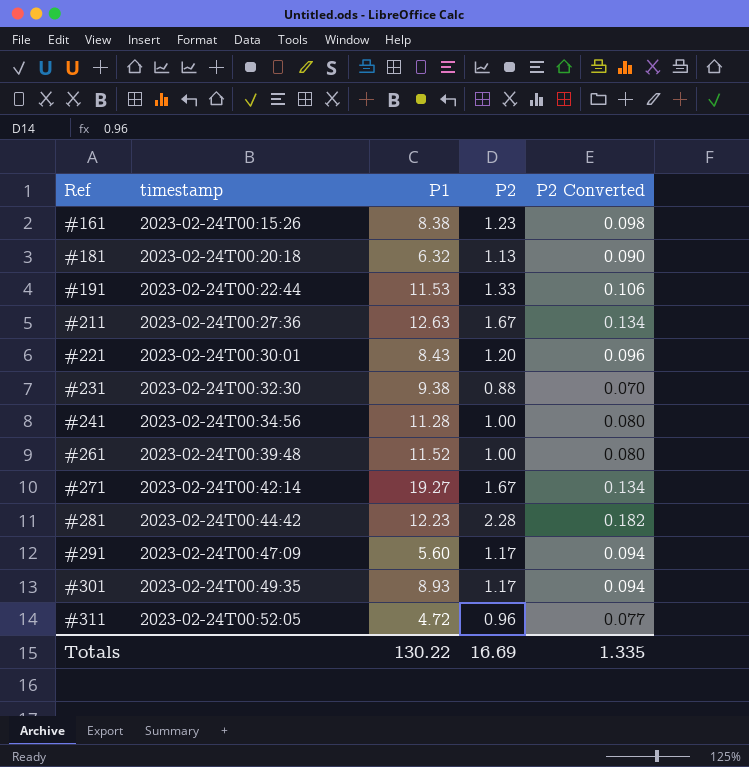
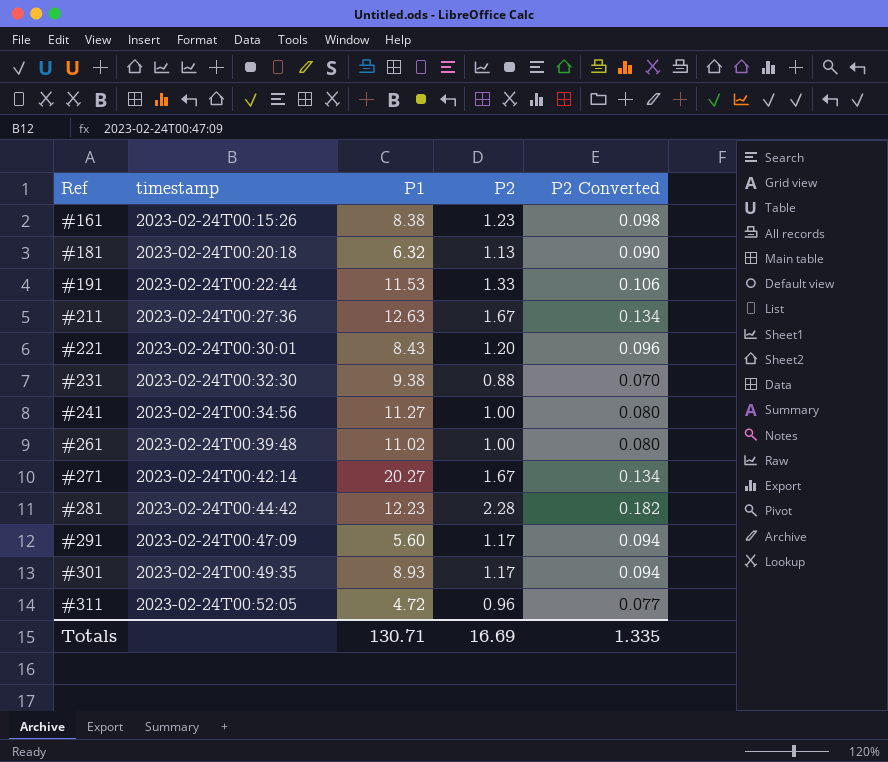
#241 | P1: 11.28 -> 11.27
#261 | P1: 11.52 -> 11.02
#271 | P1: 19.27 -> 20.27
Totals | P1: 130.22 -> 130.71

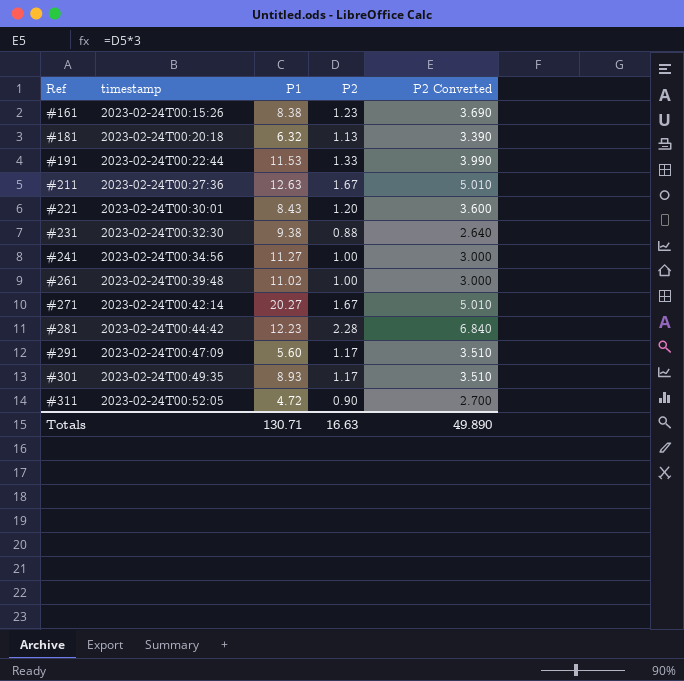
column P2 Converted | formula: [P2] * 0.08 -> [P2] * 3
#311 | P2: 0.96 -> 0.90
Totals | P2: 16.69 -> 16.63
Totals | P2 Converted: 1.335 -> 49.890

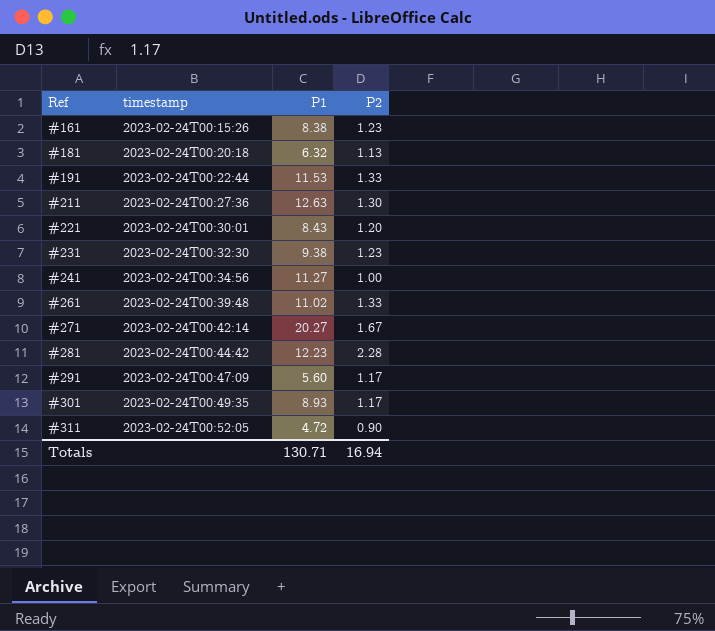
column P2 Converted | formula: [P2] * 3 -> none
#211 | P2: 1.67 -> 1.30
#231 | P2: 0.88 -> 1.23
#261 | P2: 1.00 -> 1.33
Totals | P2: 16.63 -> 16.94

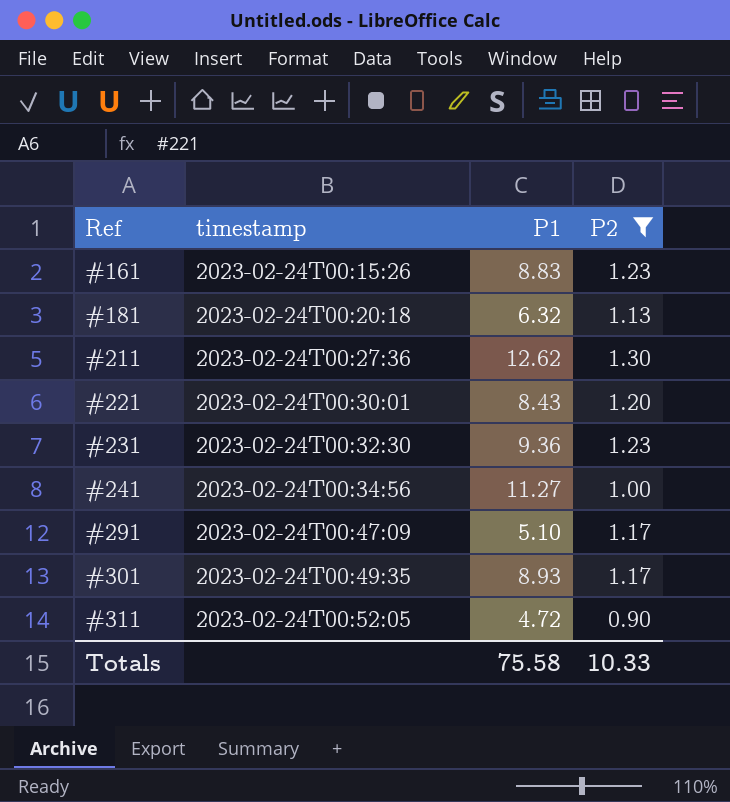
filter: none -> P2 <= 1.30
#161 | P1: 8.38 -> 8.83
#211 | P1: 12.63 -> 12.62
#231 | P1: 9.38 -> 9.36
#291 | P1: 5.60 -> 5.10
Totals | P1: 130.71 -> 75.58
Totals | P2: 16.94 -> 10.33

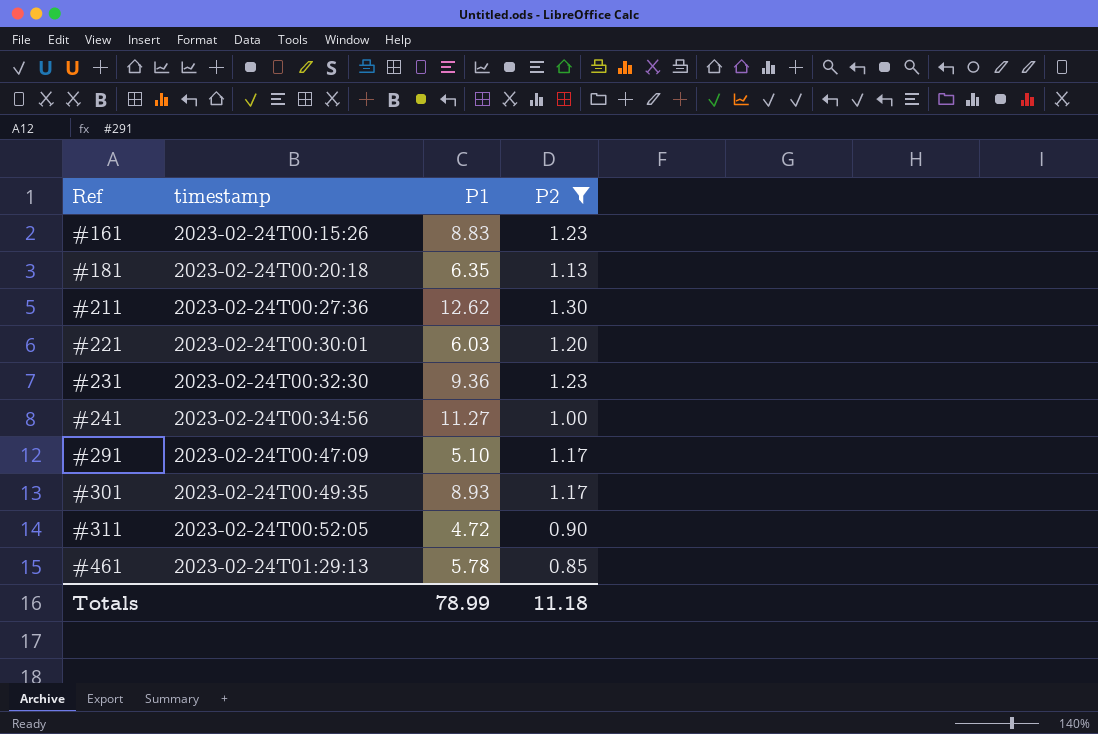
#181 | P1: 6.32 -> 6.35
#221 | P1: 8.43 -> 6.03
row #461: none -> 2023-02-24T01:29:13 | 5.78 | 0.85
Totals | P1: 75.58 -> 78.99
Totals | P2: 10.33 -> 11.18

